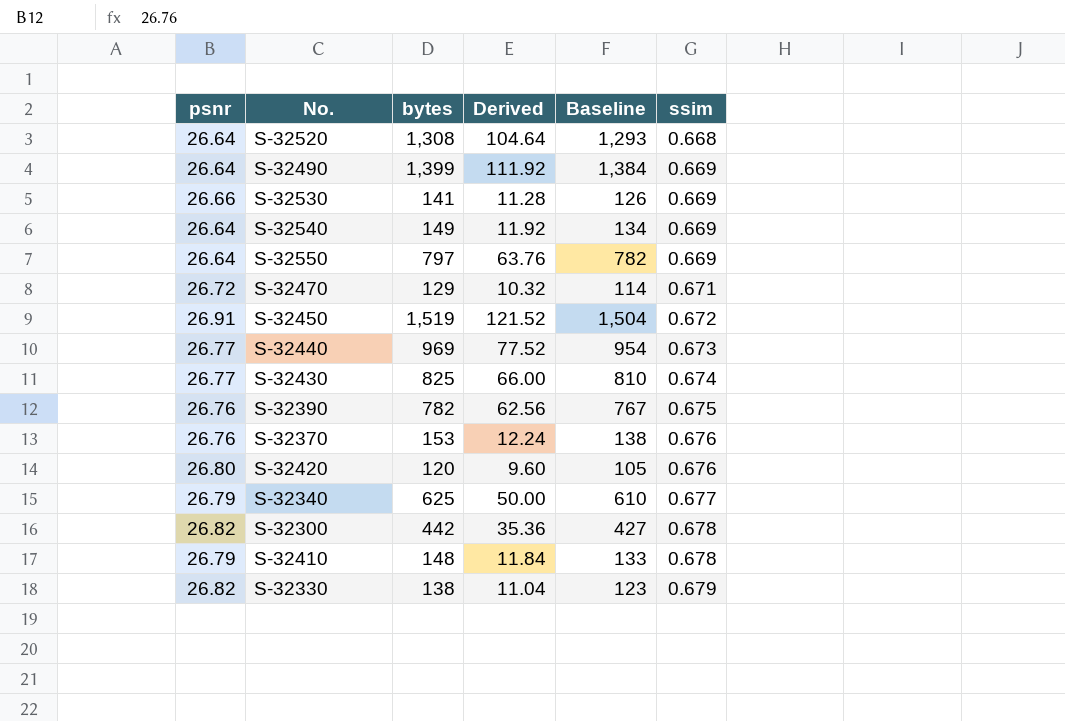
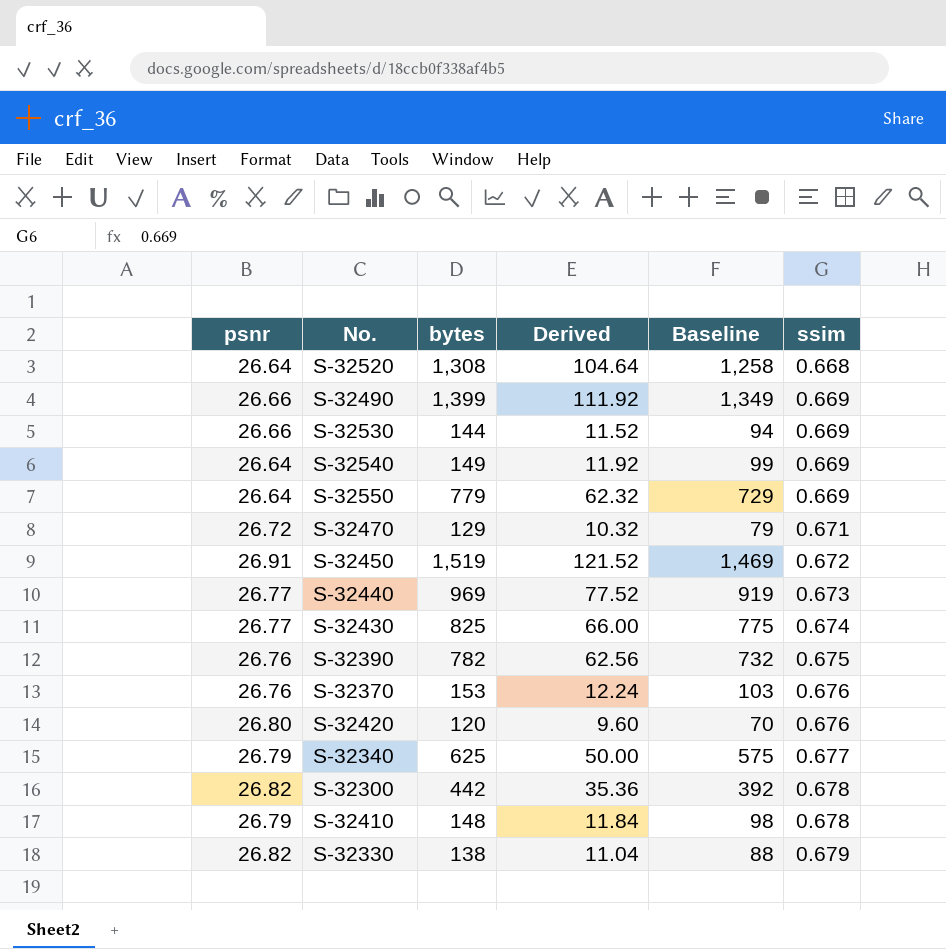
column Baseline | formula: [bytes] - 15 -> [bytes] - 50
S-32490 | psnr: 26.64 -> 26.66
S-32530 | bytes: 141 -> 144
S-32530 | Derived: 11.28 -> 11.52
S-32550 | bytes: 797 -> 779
S-32550 | Derived: 63.76 -> 62.32

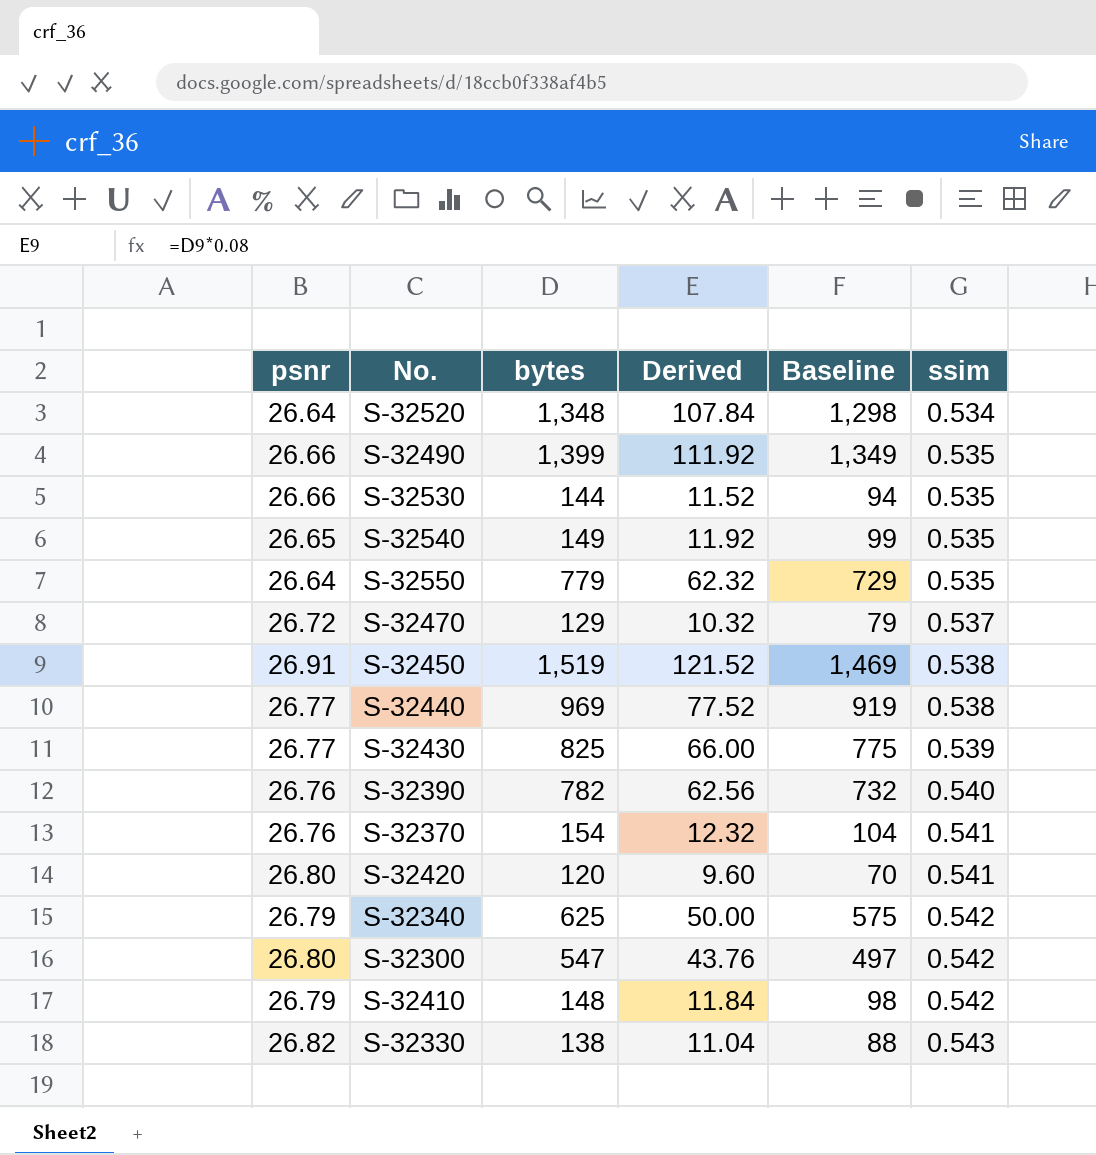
S-32520 | bytes: 1,308 -> 1,348
S-32520 | Derived: 104.64 -> 107.84
S-32520 | Baseline: 1,258 -> 1,298
S-32520 | ssim: 0.668 -> 0.534
S-32490 | ssim: 0.669 -> 0.535
S-32530 | ssim: 0.669 -> 0.535
S-32540 | psnr: 26.64 -> 26.65
S-32540 | ssim: 0.669 -> 0.535
S-32550 | ssim: 0.669 -> 0.535
S-32470 | ssim: 0.671 -> 0.537
S-32450 | ssim: 0.672 -> 0.538
S-32440 | ssim: 0.673 -> 0.538
S-32430 | ssim: 0.674 -> 0.539
S-32390 | ssim: 0.675 -> 0.540
S-32370 | bytes: 153 -> 154
S-32370 | Derived: 12.24 -> 12.32
S-32370 | Baseline: 103 -> 104
S-32370 | ssim: 0.676 -> 0.541
S-32420 | ssim: 0.676 -> 0.541
S-32340 | ssim: 0.677 -> 0.542
S-32300 | psnr: 26.82 -> 26.80
S-32300 | bytes: 442 -> 547
S-32300 | Derived: 35.36 -> 43.76
S-32300 | Baseline: 392 -> 497
S-32300 | ssim: 0.678 -> 0.542
S-32410 | ssim: 0.678 -> 0.542
S-32330 | ssim: 0.679 -> 0.543

